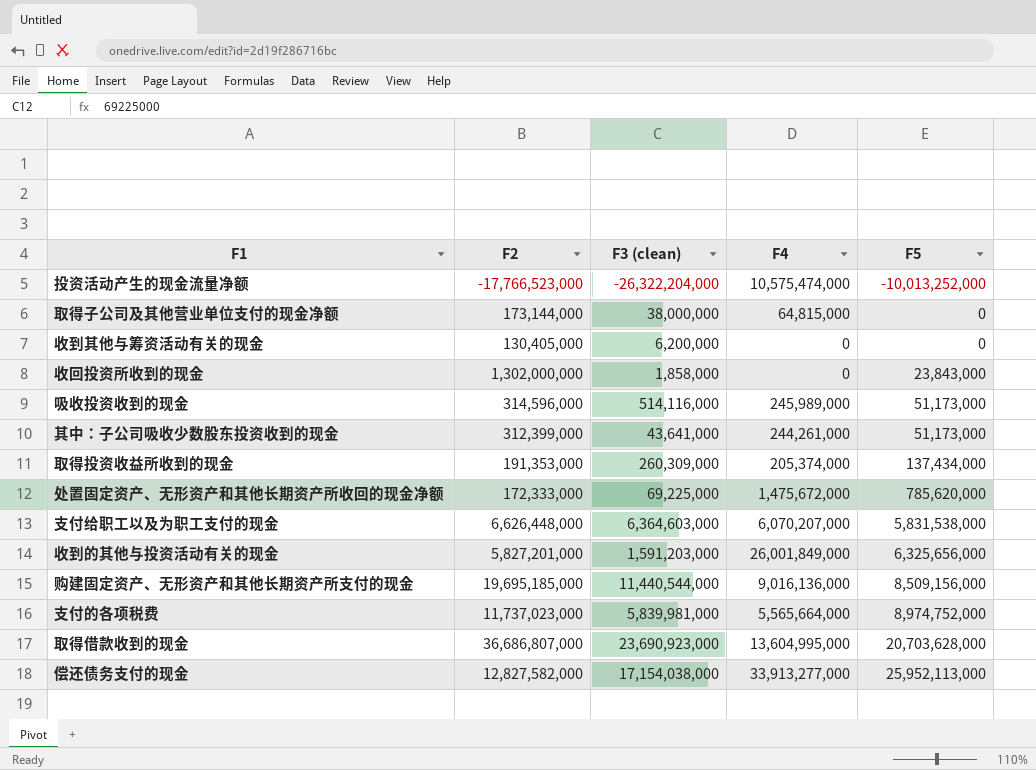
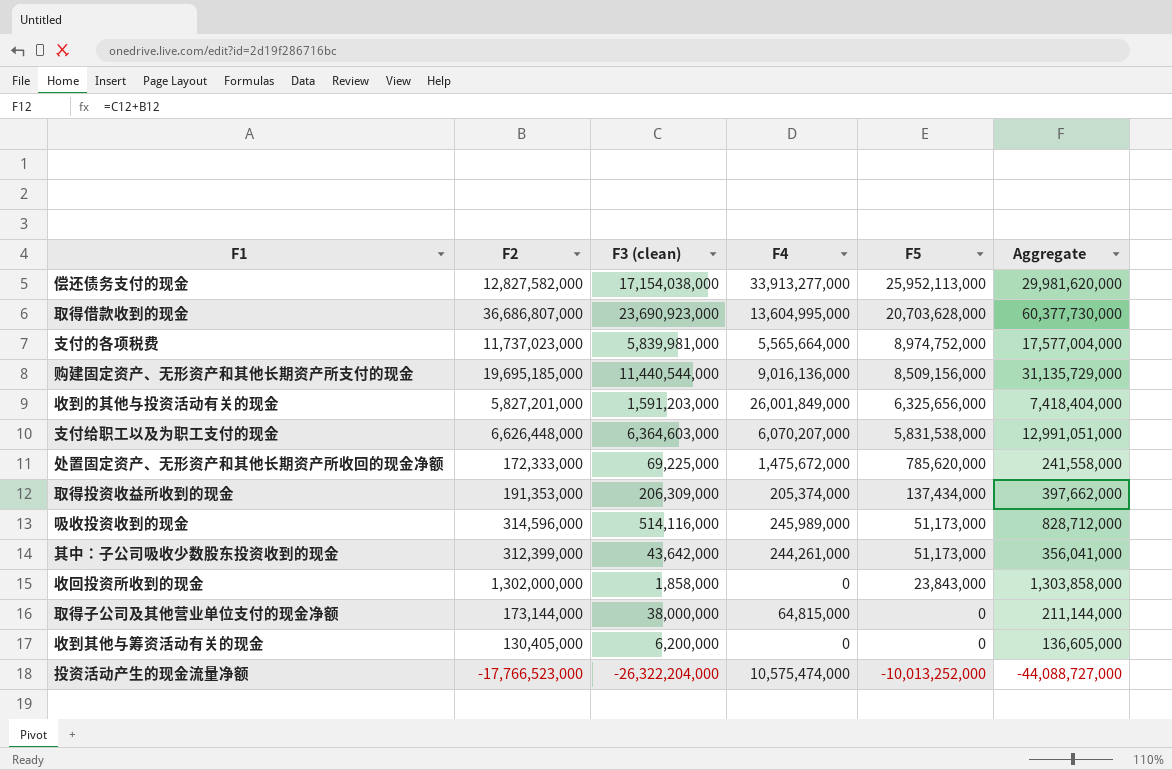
row order: F5 ascending -> F5 descending
column Aggregate | formula: none -> [F2] + [F3 (clean)]
取得投资收益所收到的现金 | F3 (clean): 260,309,000 -> 206,309,000
其中：子公司吸收少数股东投资收到的现金 | F3 (clean): 43,641,000 -> 43,642,000

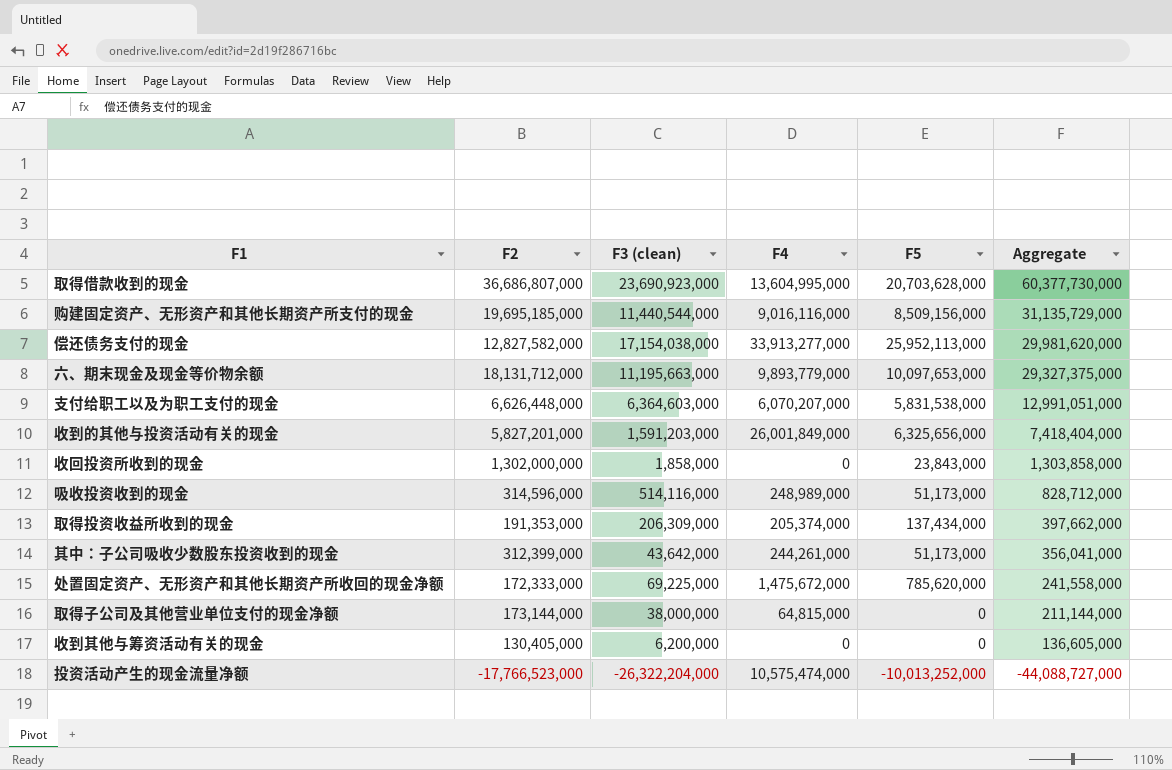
row order: F5 descending -> Aggregate descending
row 支付的各项税费: 11,737,023,000 | 5,839,981,000 | 5,565,664,000 | 8,974,752,000 | 17,577,004,000 -> none
购建固定资产、无形资产和其他长期资产所支付的现金 | F4: 9,016,136,000 -> 9,016,116,000
row 六、期末现金及现金等价物余额: none -> 18,131,712,000 | 11,195,663,000 | 9,893,779,000 | 10,097,653,000 | 29,327,375,000
吸收投资收到的现金 | F4: 245,989,000 -> 248,989,000

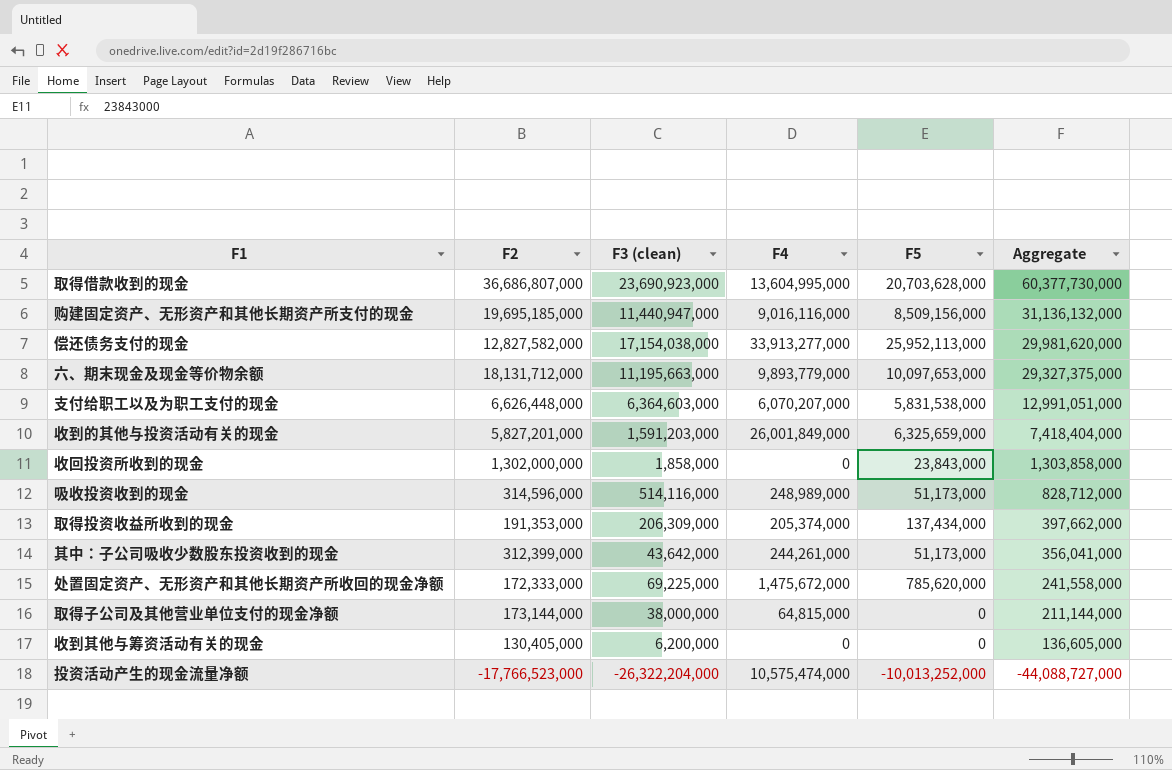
购建固定资产、无形资产和其他长期资产所支付的现金 | F3 (clean): 11,440,544,000 -> 11,440,947,000
购建固定资产、无形资产和其他长期资产所支付的现金 | Aggregate: 31,135,729,000 -> 31,136,132,000
收到的其他与投资活动有关的现金 | F5: 6,325,656,000 -> 6,325,659,000

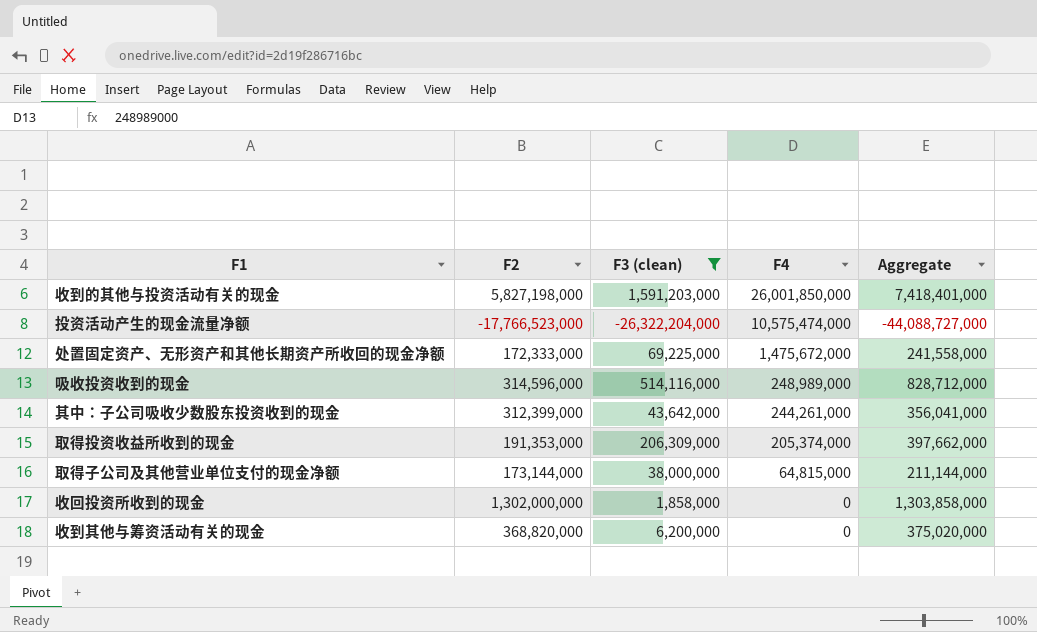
filter: none -> F3 (clean) <= 1,591,203,000
row order: Aggregate descending -> F4 descending
column F5 | position: 5 -> none
收到的其他与投资活动有关的现金 | F2: 5,827,201,000 -> 5,827,198,000
收到的其他与投资活动有关的现金 | F4: 26,001,849,000 -> 26,001,850,000
收到的其他与投资活动有关的现金 | Aggregate: 7,418,404,000 -> 7,418,401,000
收到其他与筹资活动有关的现金 | F2: 130,405,000 -> 368,820,000
收到其他与筹资活动有关的现金 | Aggregate: 136,605,000 -> 375,020,000

